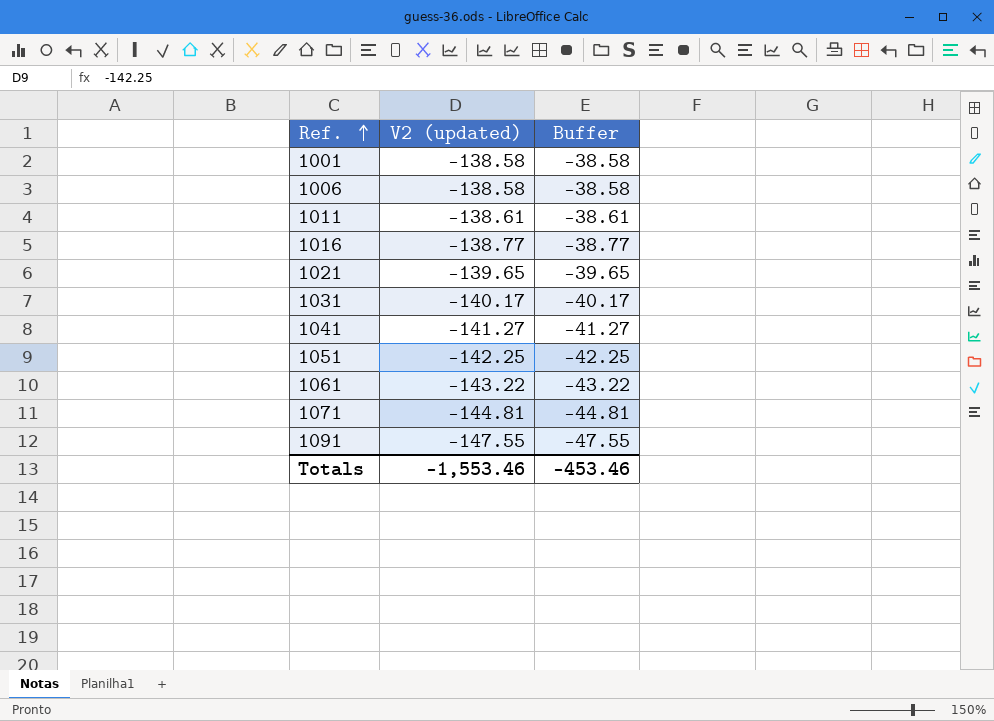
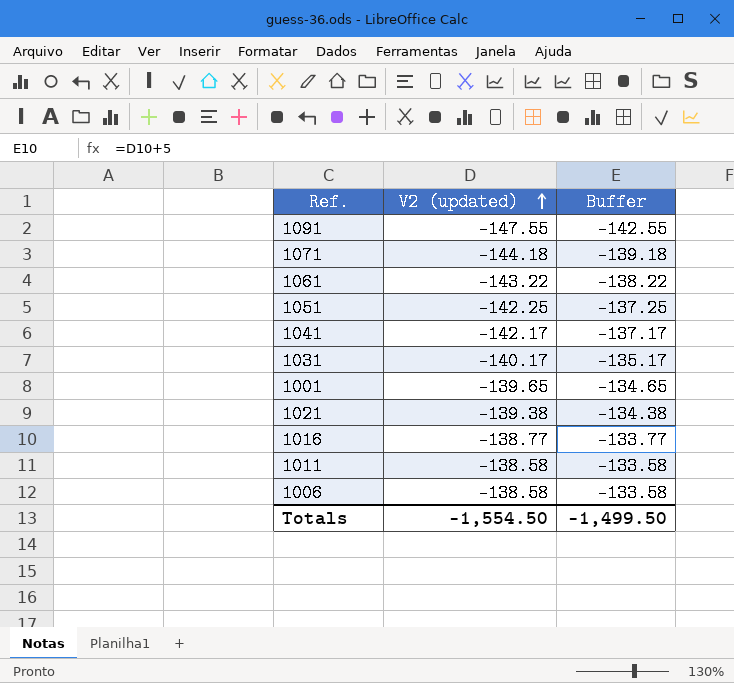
row order: Ref. ascending -> V2 (updated) ascending
column Buffer | formula: [V2 (updated)] + 100 -> [V2 (updated)] + 5
1071 | V2 (updated): -144.81 -> -144.18
1041 | V2 (updated): -141.27 -> -142.17
1001 | V2 (updated): -138.58 -> -139.65
1021 | V2 (updated): -139.65 -> -139.38
1011 | V2 (updated): -138.61 -> -138.58
Totals | V2 (updated): -1,553.46 -> -1,554.50
Totals | Buffer: -453.46 -> -1,499.50

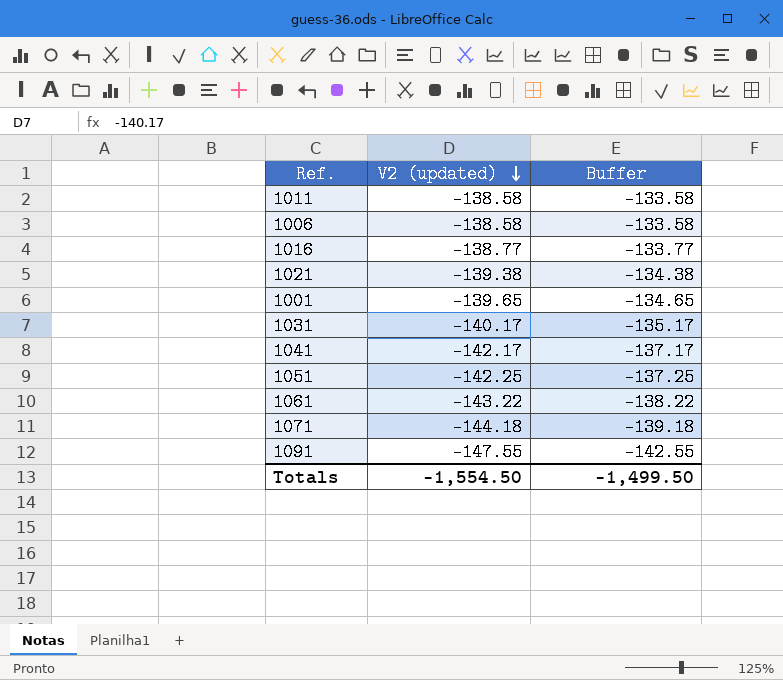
row order: V2 (updated) ascending -> V2 (updated) descending

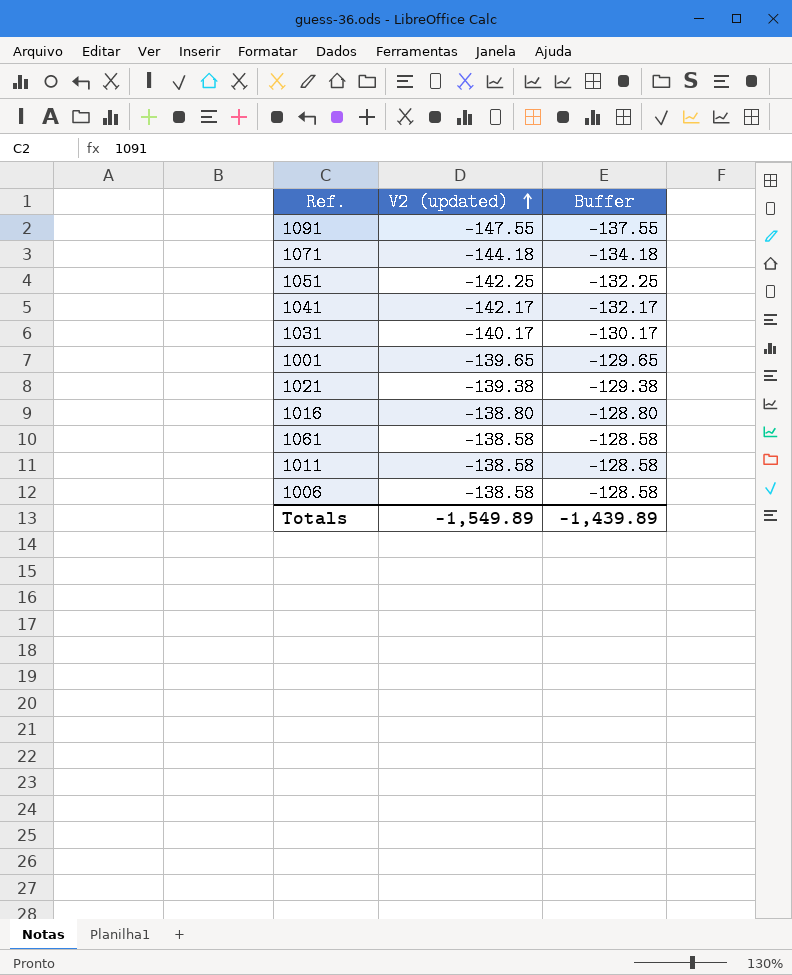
row order: V2 (updated) descending -> V2 (updated) ascending
column Buffer | formula: [V2 (updated)] + 5 -> [V2 (updated)] + 10
1016 | V2 (updated): -138.77 -> -138.80
1061 | V2 (updated): -143.22 -> -138.58
Totals | V2 (updated): -1,554.50 -> -1,549.89
Totals | Buffer: -1,499.50 -> -1,439.89

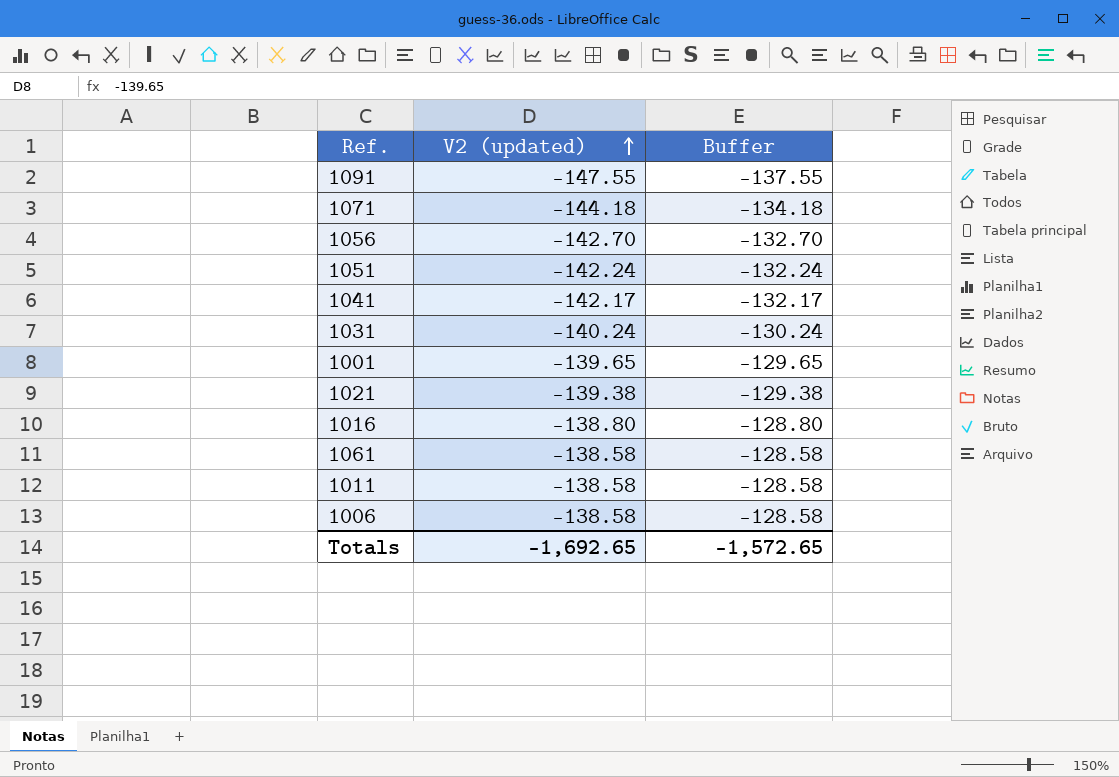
row 1056: none -> -142.70 | -132.70
1051 | V2 (updated): -142.25 -> -142.24
1051 | Buffer: -132.25 -> -132.24
1031 | V2 (updated): -140.17 -> -140.24
1031 | Buffer: -130.17 -> -130.24
Totals | V2 (updated): -1,549.89 -> -1,692.65
Totals | Buffer: -1,439.89 -> -1,572.65

